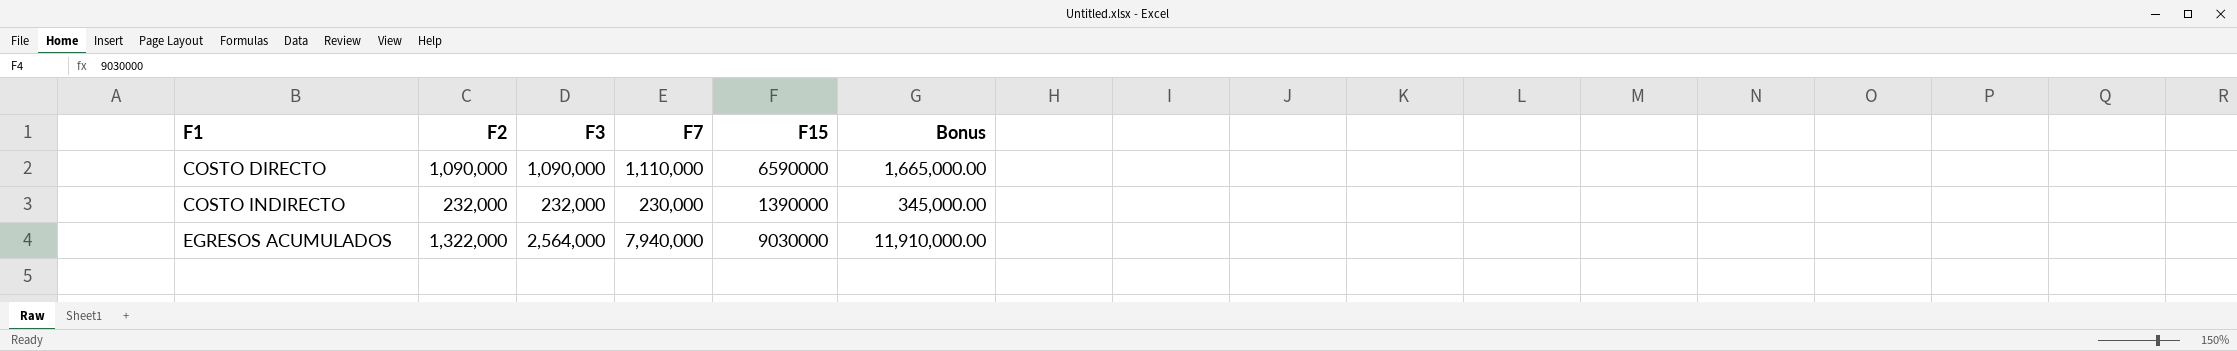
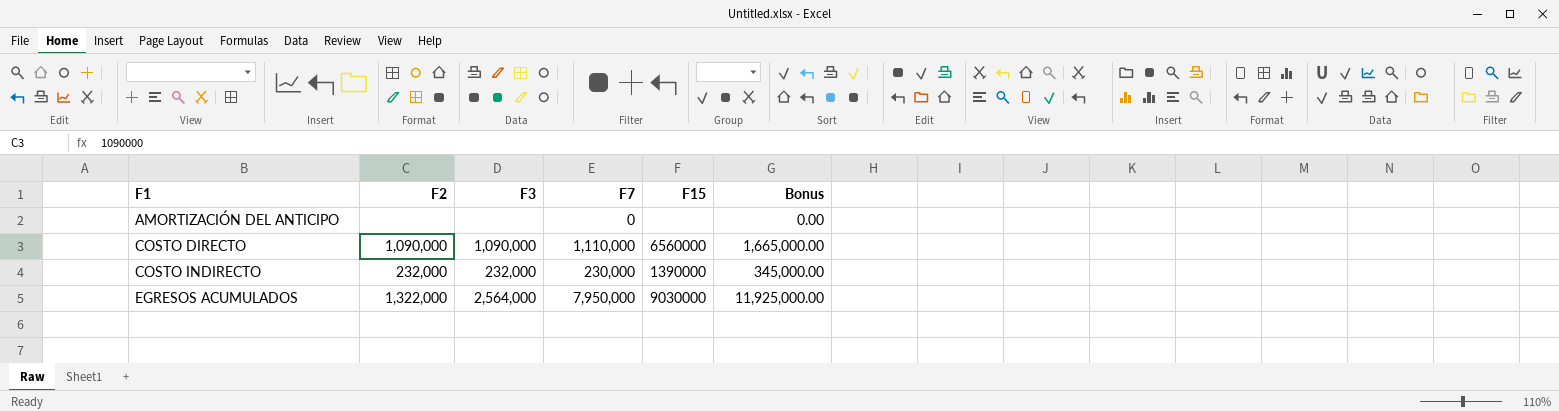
row AMORTIZACIÓN DEL ANTICIPO: none -> none | none | 0 | none | 0.00
COSTO DIRECTO | F15: 6590000 -> 6560000
EGRESOS ACUMULADOS | F7: 7,940,000 -> 7,950,000
EGRESOS ACUMULADOS | Bonus: 11,910,000.00 -> 11,925,000.00

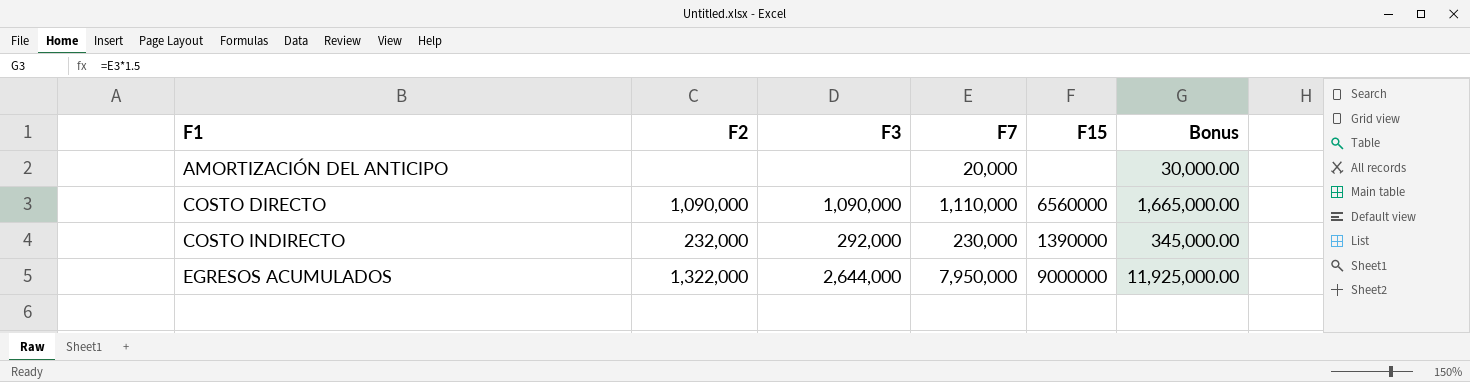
AMORTIZACIÓN DEL ANTICIPO | F7: 0 -> 20,000
AMORTIZACIÓN DEL ANTICIPO | Bonus: 0.00 -> 30,000.00
COSTO INDIRECTO | F3: 232,000 -> 292,000
EGRESOS ACUMULADOS | F3: 2,564,000 -> 2,644,000
EGRESOS ACUMULADOS | F15: 9030000 -> 9000000

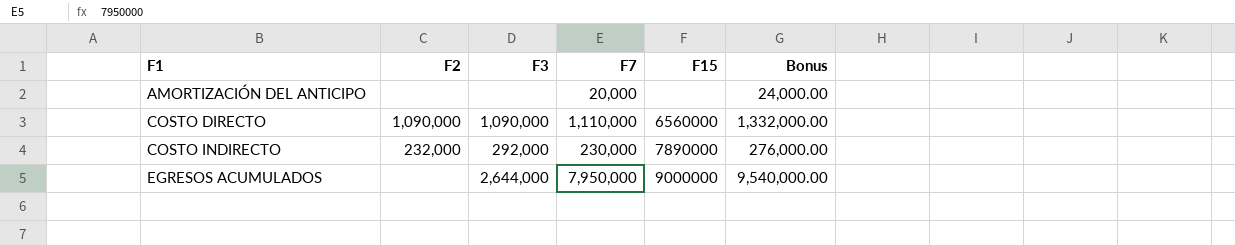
column Bonus | formula: [F7] * 1.5 -> [F7] * 1.2
COSTO INDIRECTO | F15: 1390000 -> 7890000
EGRESOS ACUMULADOS | F2: 1,322,000 -> none

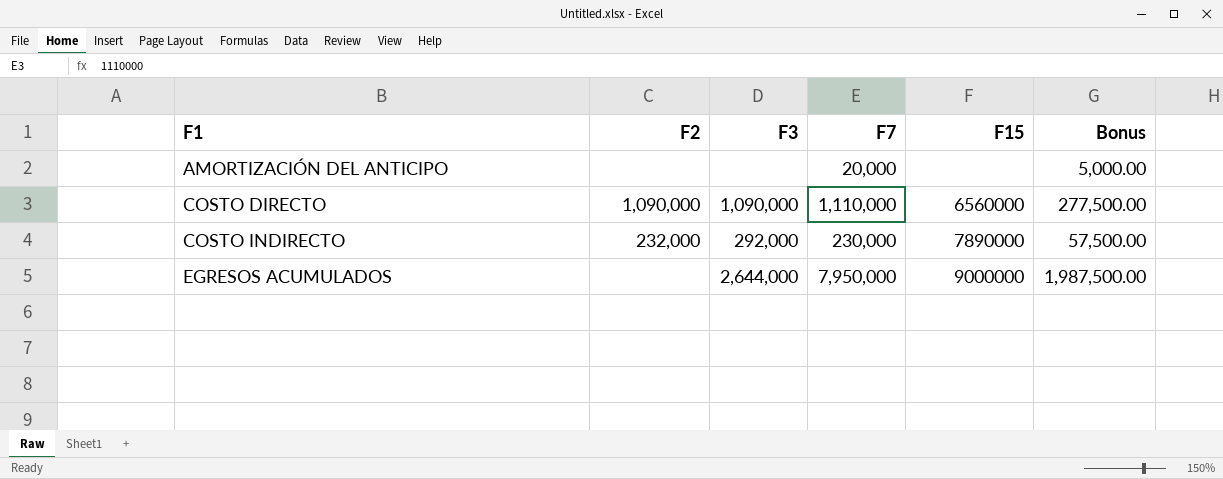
column Bonus | formula: [F7] * 1.2 -> [F7] * 0.25

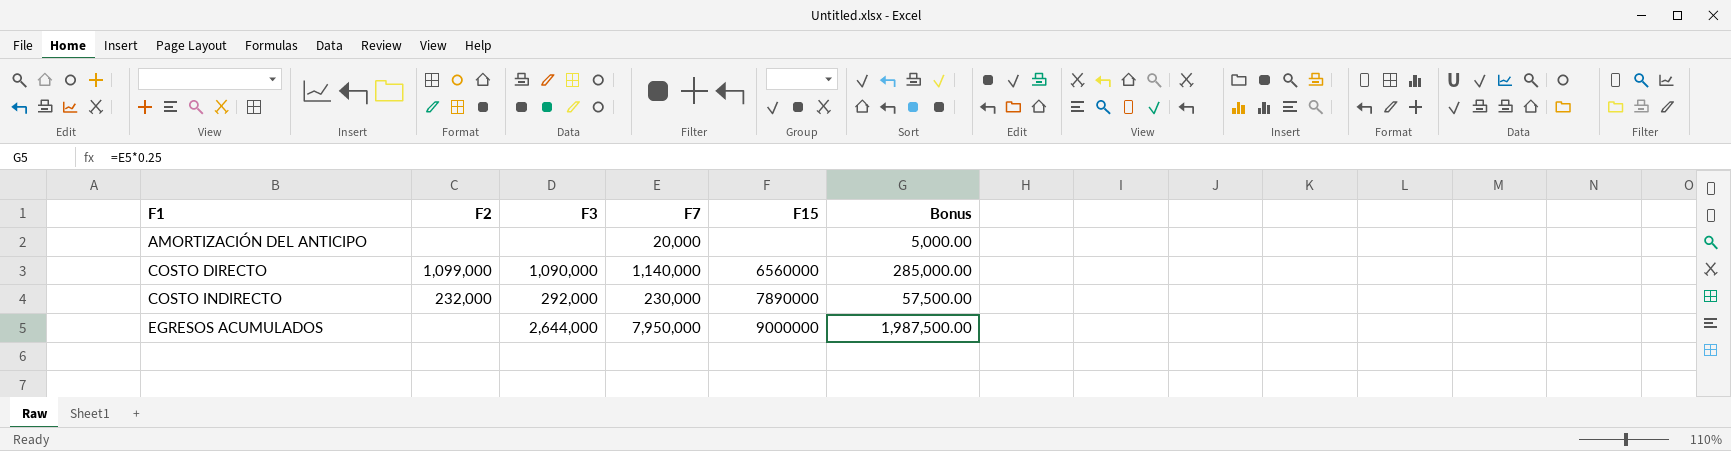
COSTO DIRECTO | F2: 1,090,000 -> 1,099,000
COSTO DIRECTO | F7: 1,110,000 -> 1,140,000
COSTO DIRECTO | Bonus: 277,500.00 -> 285,000.00

